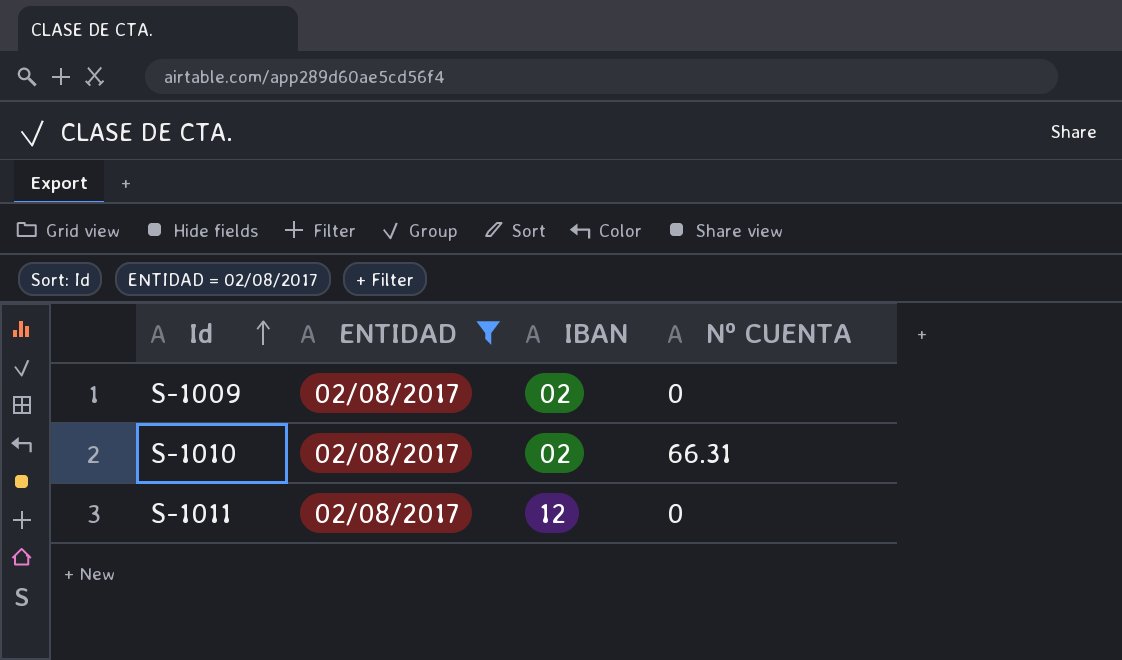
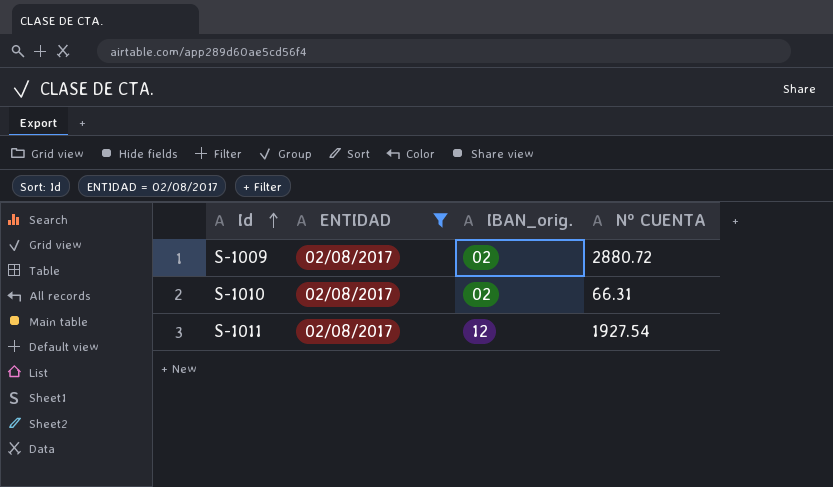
column name: IBAN -> IBAN_orig.
S-1009 | Nº CUENTA: 0 -> 2880.72
S-1011 | Nº CUENTA: 0 -> 1927.54

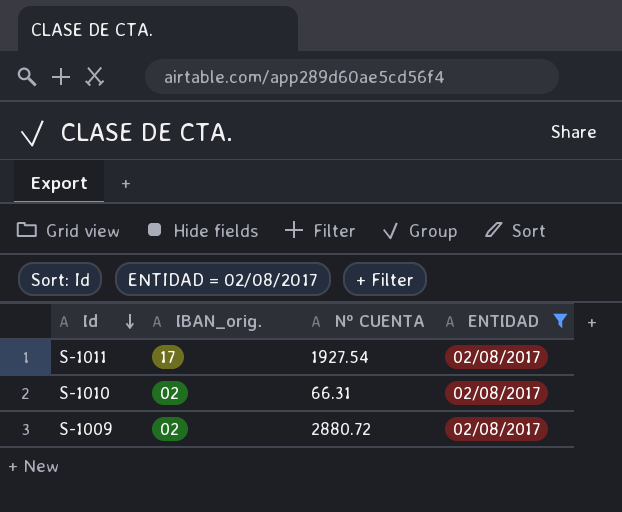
row order: Id ascending -> Id descending
column ENTIDAD | position: 2 -> 4
S-1011 | IBAN_orig.: 12 -> 17

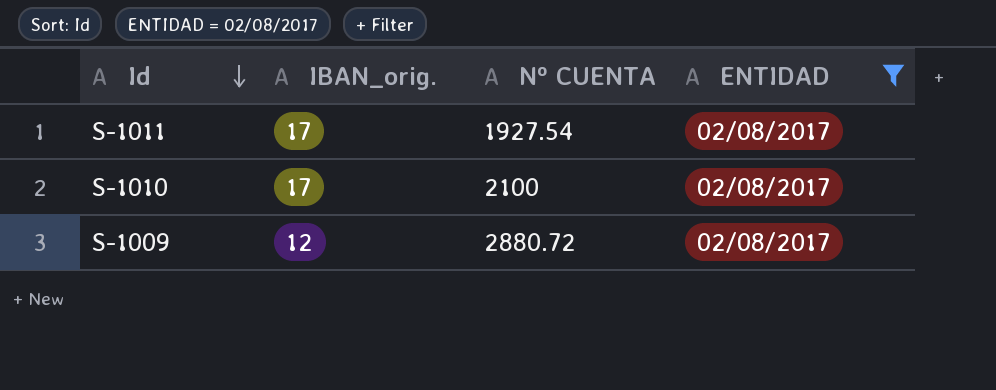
S-1010 | IBAN_orig.: 02 -> 17
S-1010 | Nº CUENTA: 66.31 -> 2100
S-1009 | IBAN_orig.: 02 -> 12

